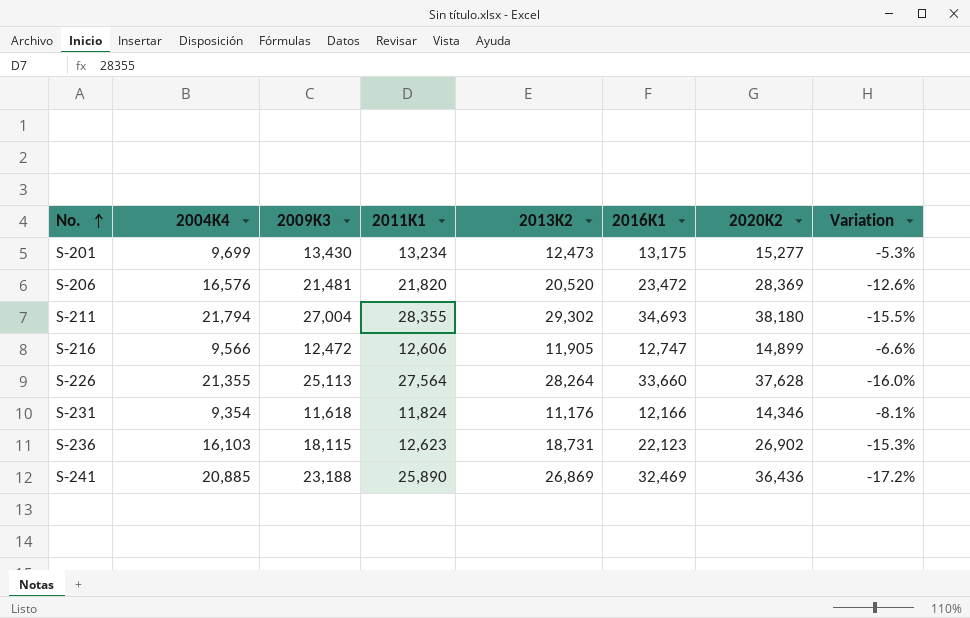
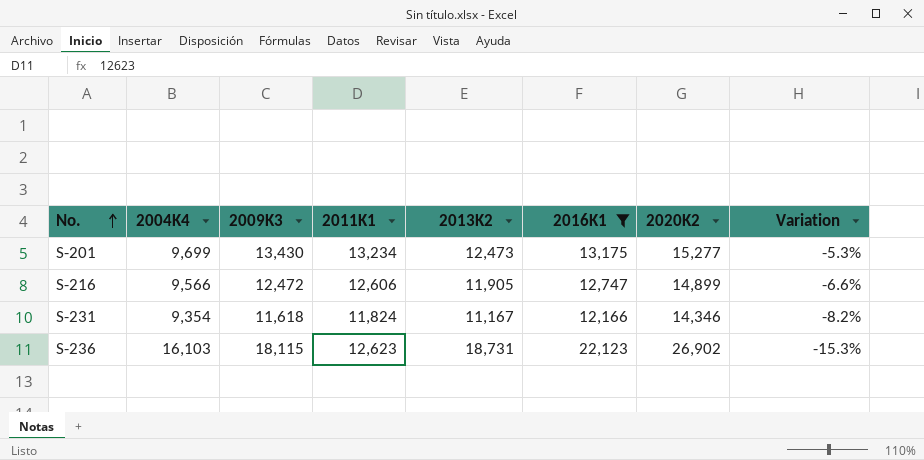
filter: none -> 2016K1 <= 22,123
S-231 | 2013K2: 11,176 -> 11,167
S-231 | Variation: -8.1% -> -8.2%

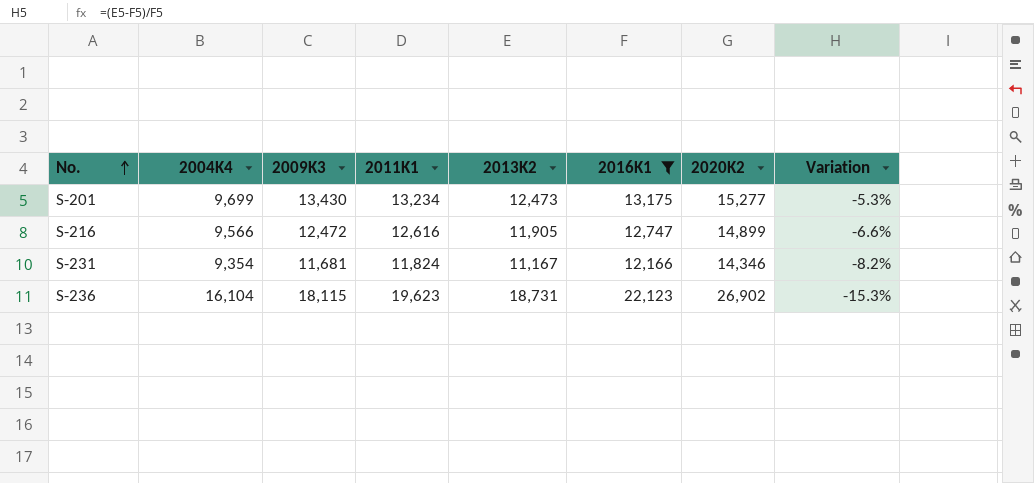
S-216 | 2011K1: 12,606 -> 12,616
S-231 | 2009K3: 11,618 -> 11,681
S-236 | 2004K4: 16,103 -> 16,104
S-236 | 2011K1: 12,623 -> 19,623

